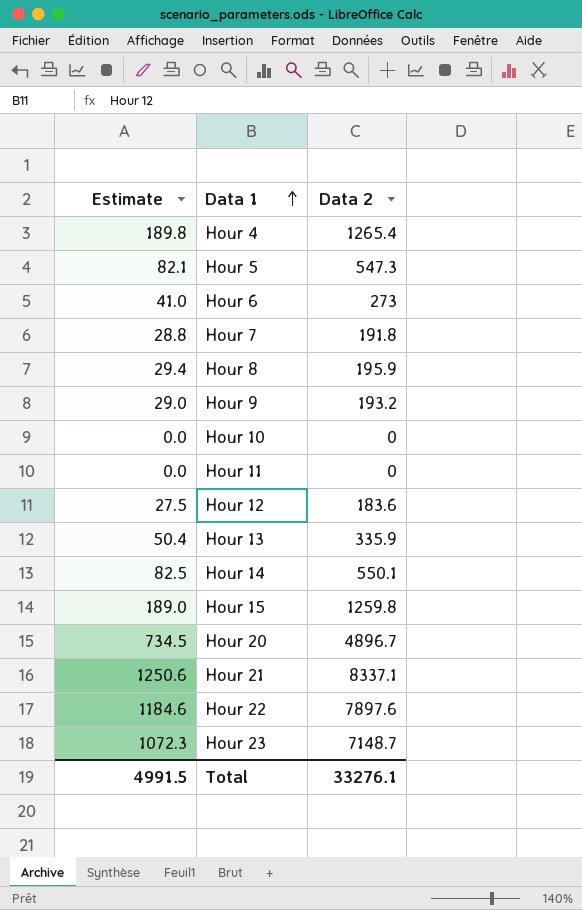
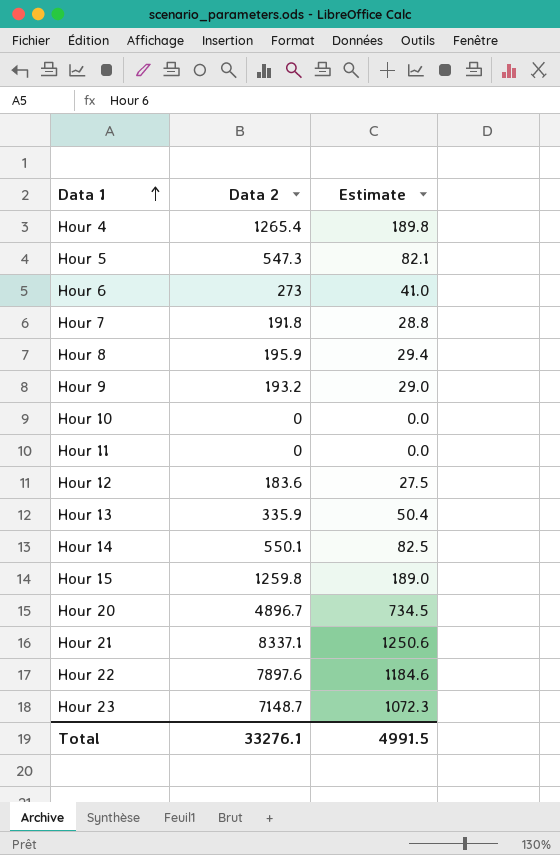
column Estimate | position: 1 -> 3

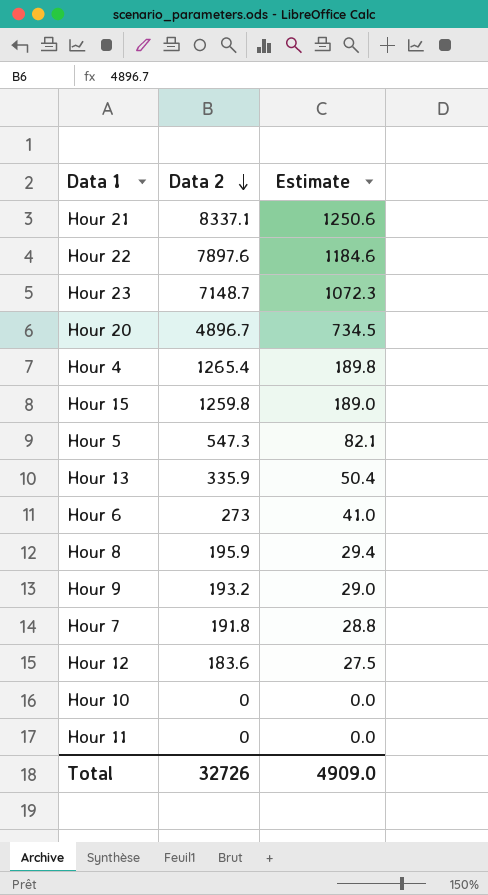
row order: Data 1 ascending -> Data 2 descending
row Hour 14: 550.1 | 82.5 -> none
Total | Data 2: 33276.1 -> 32726
Total | Estimate: 4991.5 -> 4909.0

